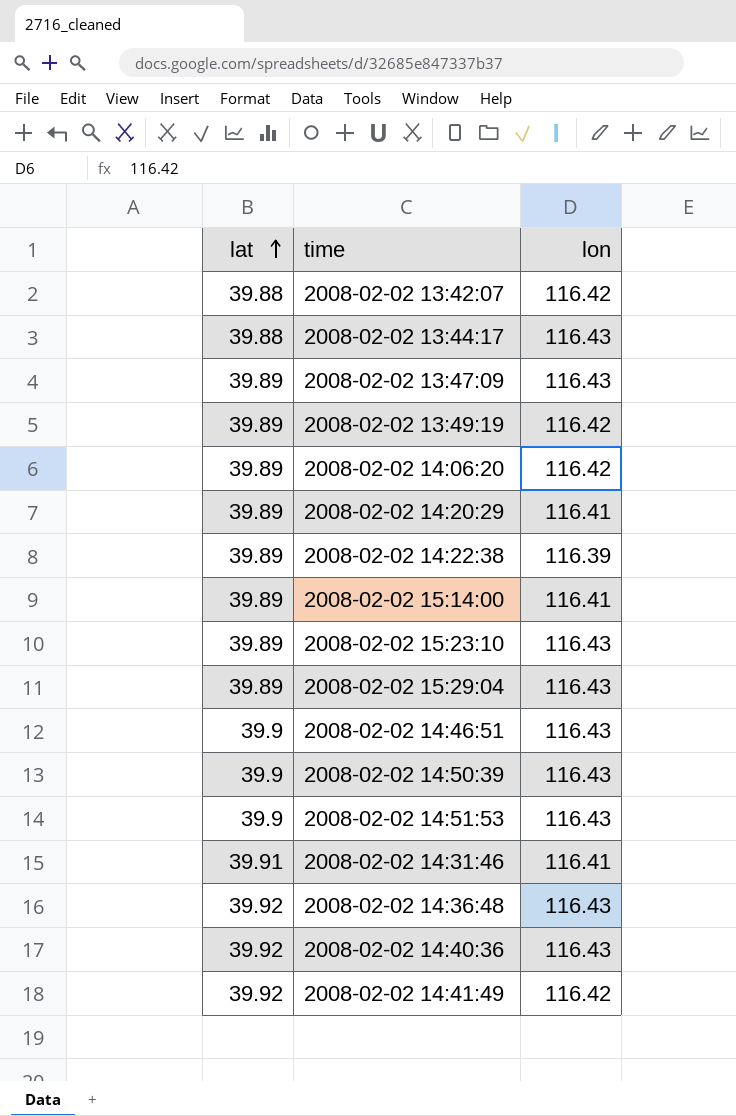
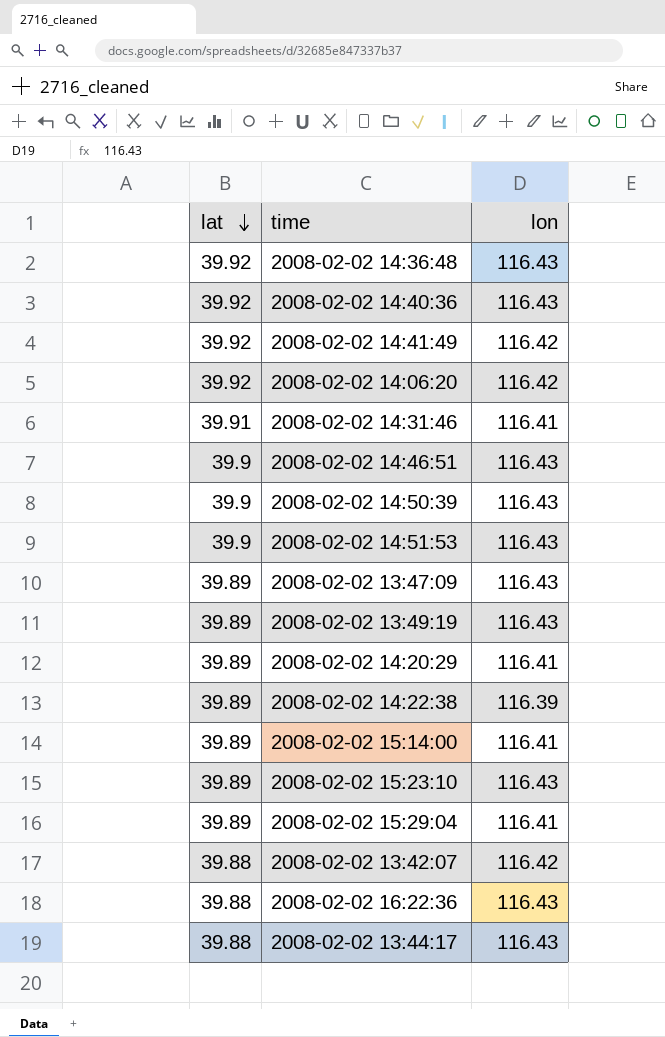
row order: lat ascending -> lat descending
2008-02-02 14:06:20 | lat: 39.89 -> 39.92
2008-02-02 13:49:19 | lon: 116.42 -> 116.43
2008-02-02 15:29:04 | lon: 116.43 -> 116.41
row 2008-02-02 16:22:36: none -> 39.88 | 116.43

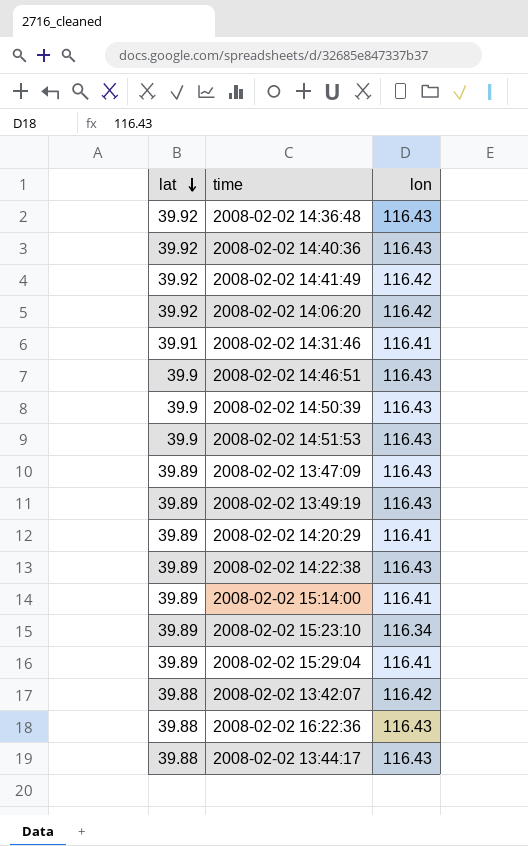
2008-02-02 14:22:38 | lon: 116.39 -> 116.43
2008-02-02 15:23:10 | lon: 116.43 -> 116.34

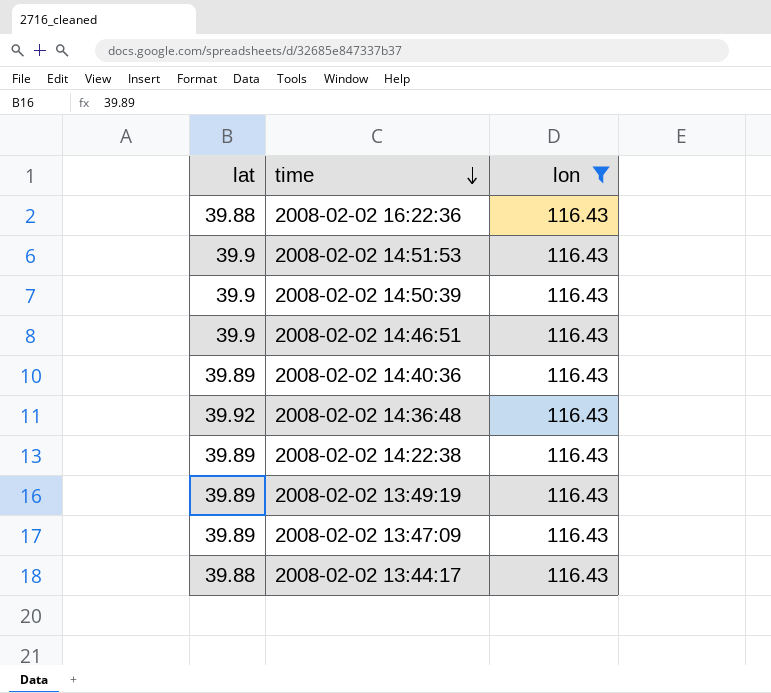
filter: none -> lon = 116.43
row order: lat descending -> time descending
2008-02-02 14:40:36 | lat: 39.92 -> 39.89

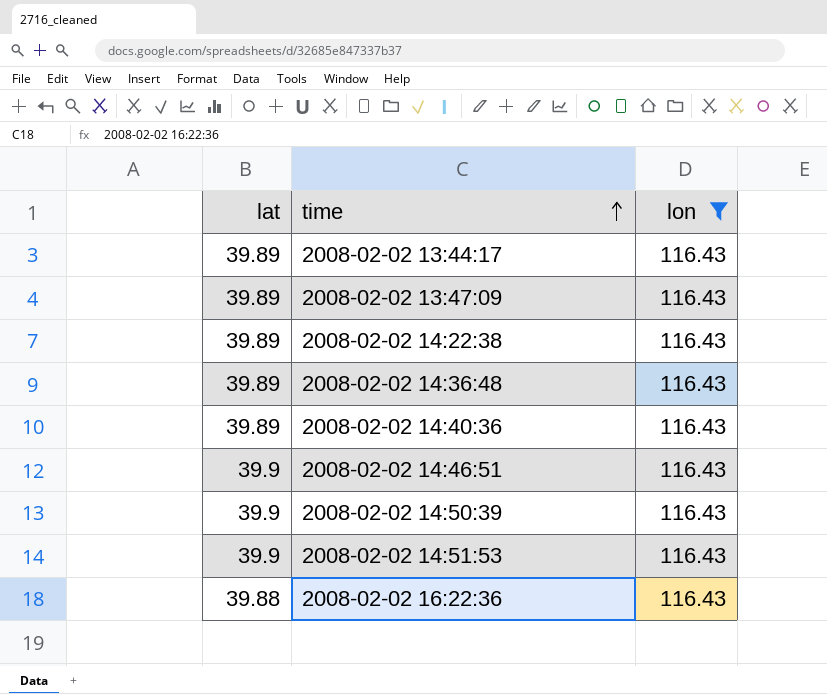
row order: time descending -> time ascending
row 2008-02-02 13:49:19: 39.89 | 116.43 -> none
2008-02-02 13:44:17 | lat: 39.88 -> 39.89
2008-02-02 14:36:48 | lat: 39.92 -> 39.89

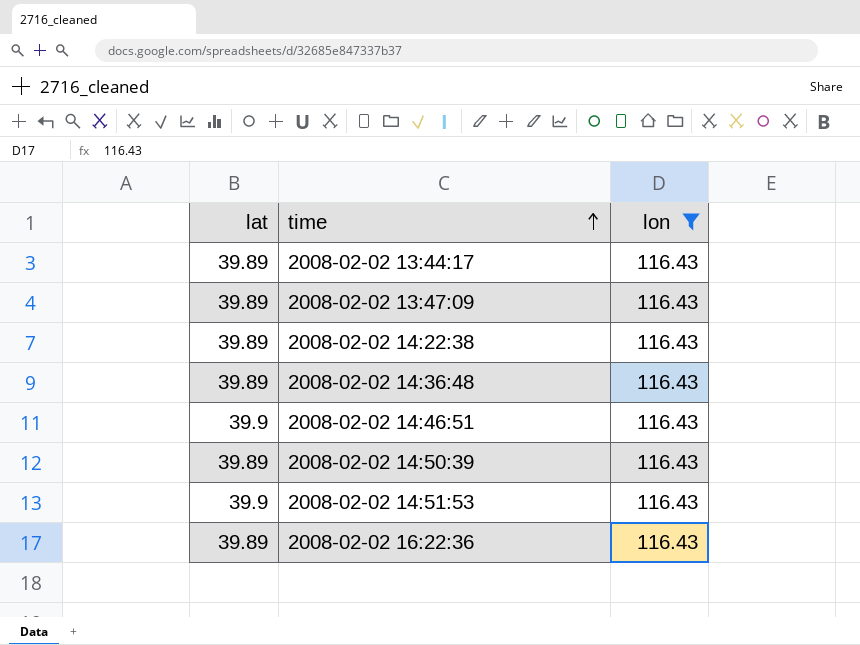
row 2008-02-02 14:40:36: 39.89 | 116.43 -> none
2008-02-02 14:50:39 | lat: 39.9 -> 39.89
2008-02-02 16:22:36 | lat: 39.88 -> 39.89

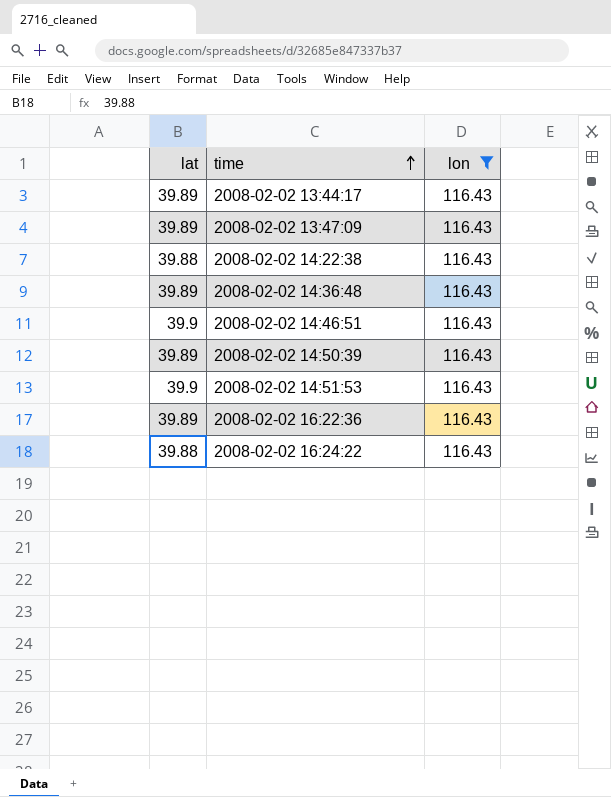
2008-02-02 14:22:38 | lat: 39.89 -> 39.88
row 2008-02-02 16:24:22: none -> 39.88 | 116.43

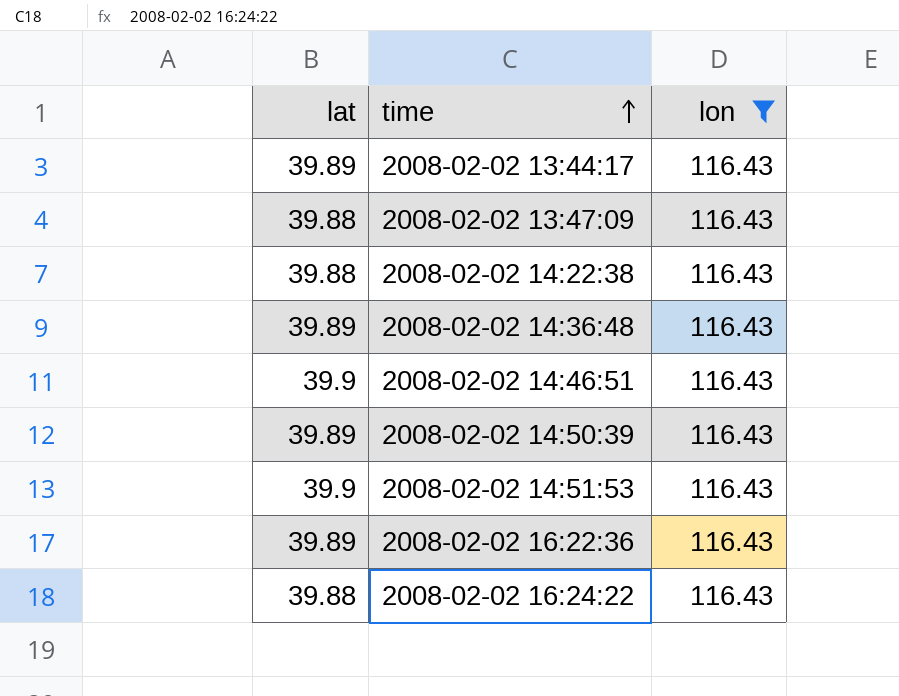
2008-02-02 13:47:09 | lat: 39.89 -> 39.88

